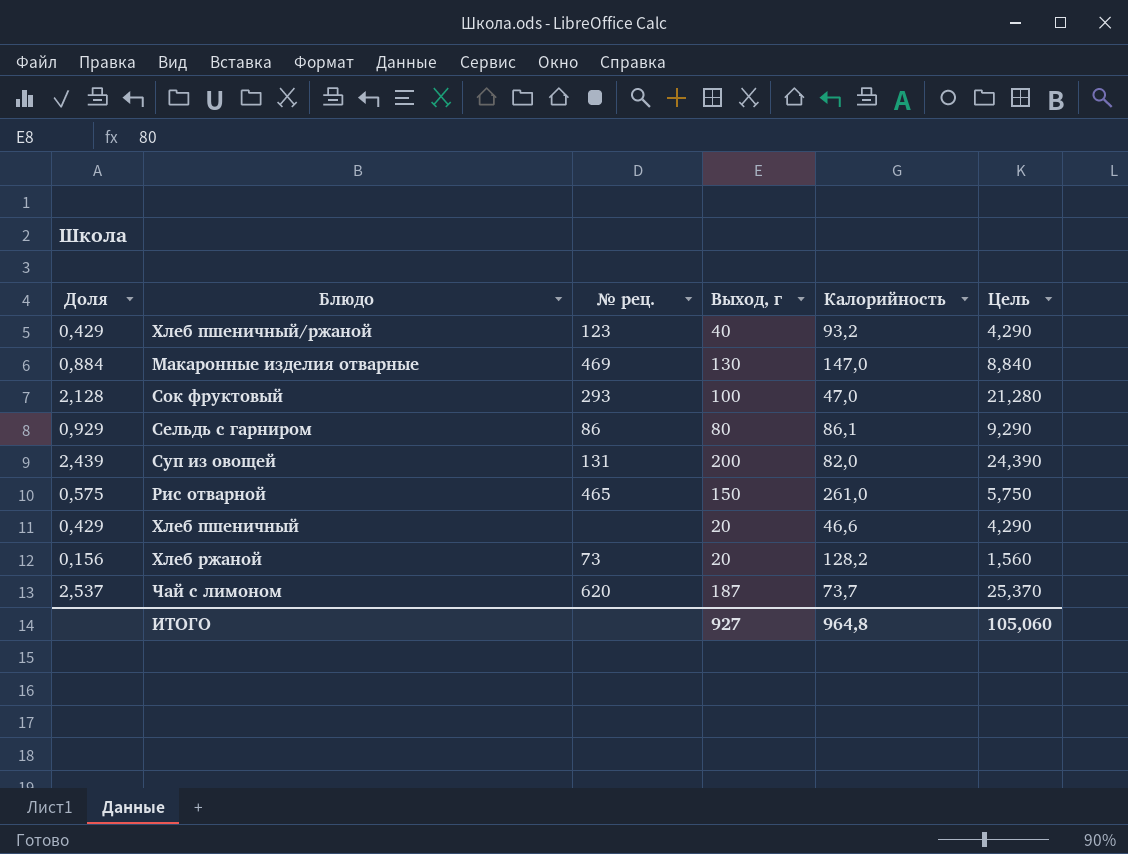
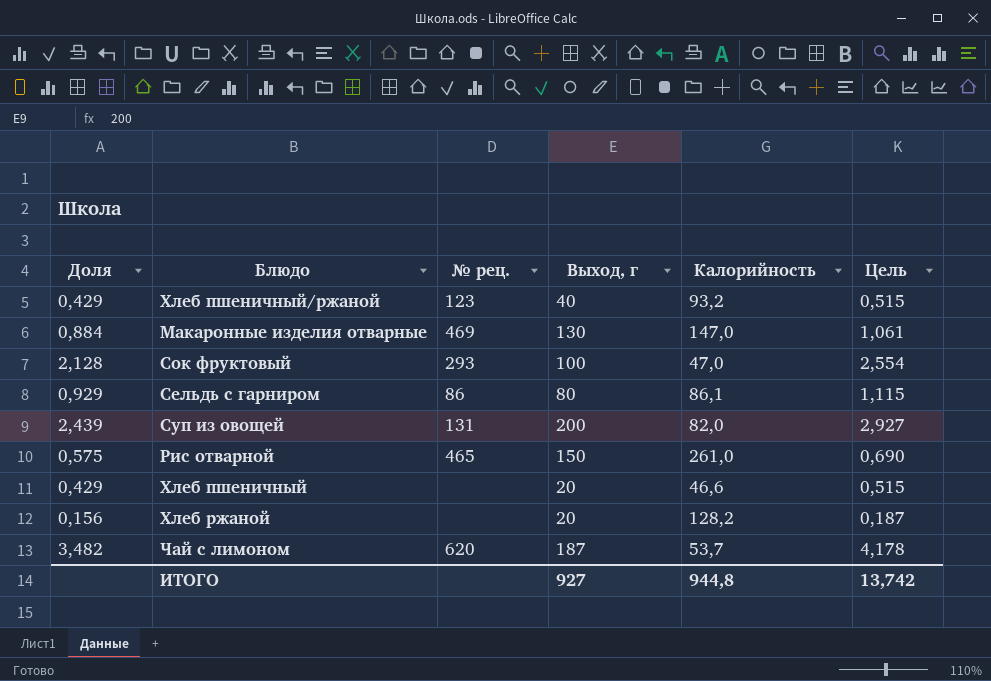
column Цель | formula: [Доля] * 10 -> [Доля] * 1,2
Хлеб ржаной | № рец.: 73 -> none
Чай с лимоном | Доля: 2,537 -> 3,482
Чай с лимоном | Калорийность: 73,7 -> 53,7
ИТОГО | Калорийность: 964,8 -> 944,8
ИТОГО | Цель: 105,060 -> 13,742

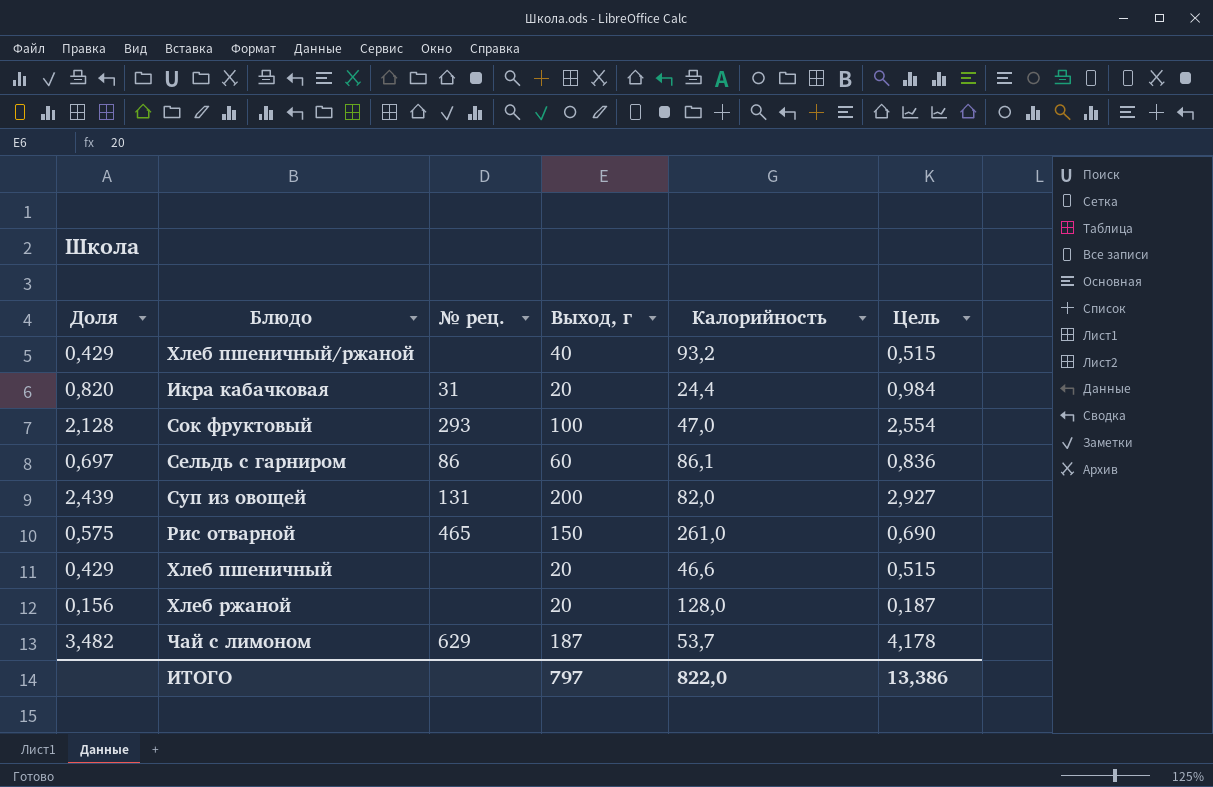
row Макаронные изделия отварные: 0,884 | 469 | 130 | 147,0 | 1,061 -> none
Хлеб пшеничный/ржаной | № рец.: 123 -> none
row Икра кабачковая: none -> 0,820 | 31 | 20 | 24,4 | 0,984
Сельдь с гарниром | Доля: 0,929 -> 0,697
Сельдь с гарниром | Выход, г: 80 -> 60
Сельдь с гарниром | Цель: 1,115 -> 0,836
Хлеб ржаной | Калорийность: 128,2 -> 128,0
Чай с лимоном | № рец.: 620 -> 629
ИТОГО | Выход, г: 927 -> 797
ИТОГО | Калорийность: 944,8 -> 822,0
ИТОГО | Цель: 13,742 -> 13,386

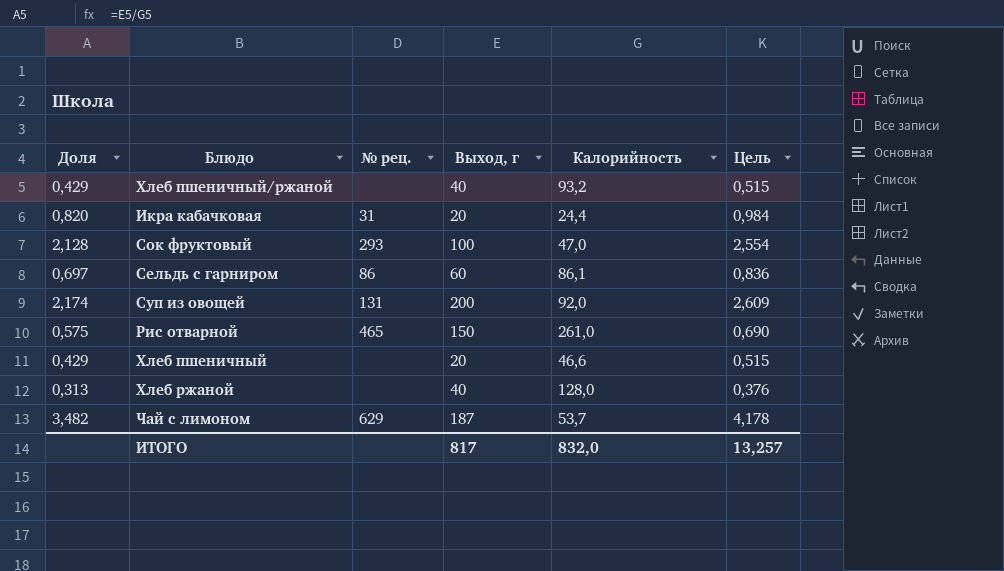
Суп из овощей | Доля: 2,439 -> 2,174
Суп из овощей | Калорийность: 82,0 -> 92,0
Суп из овощей | Цель: 2,927 -> 2,609
Хлеб ржаной | Доля: 0,156 -> 0,313
Хлеб ржаной | Выход, г: 20 -> 40
Хлеб ржаной | Цель: 0,187 -> 0,376
ИТОГО | Выход, г: 797 -> 817
ИТОГО | Калорийность: 822,0 -> 832,0
ИТОГО | Цель: 13,386 -> 13,257

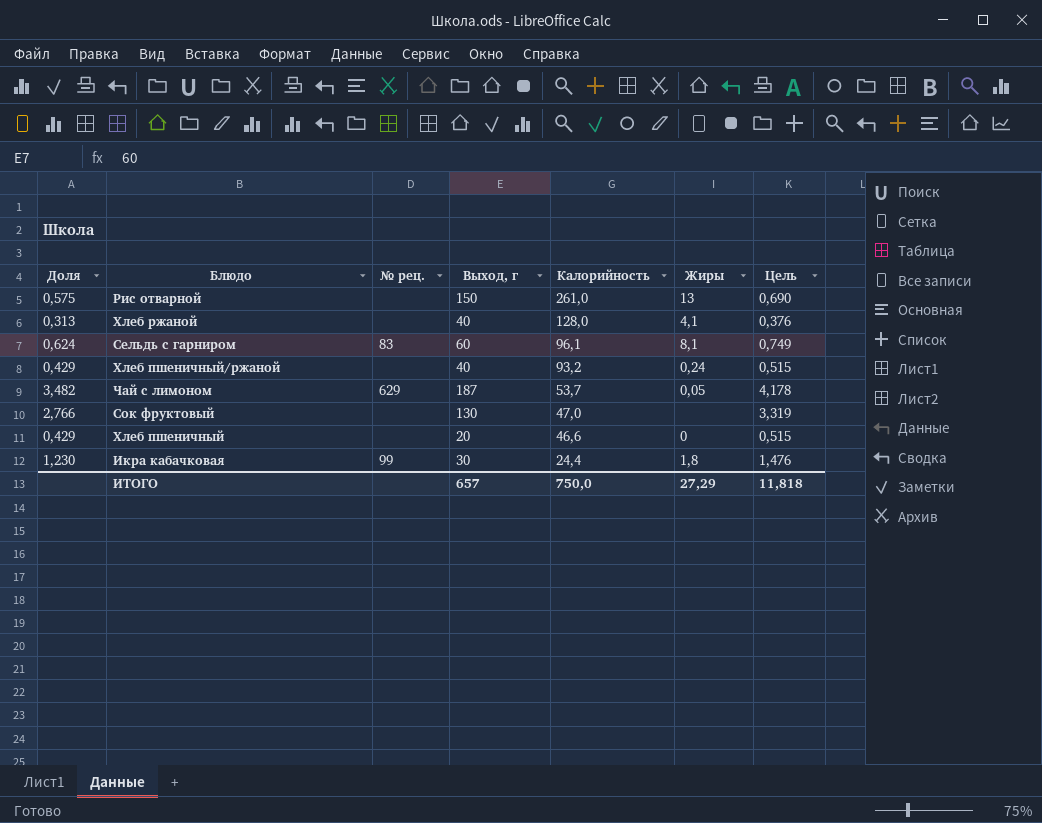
row order: none -> Калорийность descending
column Жиры | position: none -> 6
row Суп из овощей: 2,174 | 131 | 200 | 92,0 | 2,609 -> none
Рис отварной | № рец.: 465 -> none
Сельдь с гарниром | Доля: 0,697 -> 0,624
Сельдь с гарниром | № рец.: 86 -> 83
Сельдь с гарниром | Калорийность: 86,1 -> 96,1
Сельдь с гарниром | Цель: 0,836 -> 0,749
Сок фруктовый | Доля: 2,128 -> 2,766
Сок фруктовый | № рец.: 293 -> none
Сок фруктовый | Выход, г: 100 -> 130
Сок фруктовый | Цель: 2,554 -> 3,319
Икра кабачковая | Доля: 0,820 -> 1,230
Икра кабачковая | № рец.: 31 -> 99
Икра кабачковая | Выход, г: 20 -> 30
Икра кабачковая | Цель: 0,984 -> 1,476
ИТОГО | Выход, г: 817 -> 657
ИТОГО | Калорийность: 832,0 -> 750,0
ИТОГО | Цель: 13,257 -> 11,818

